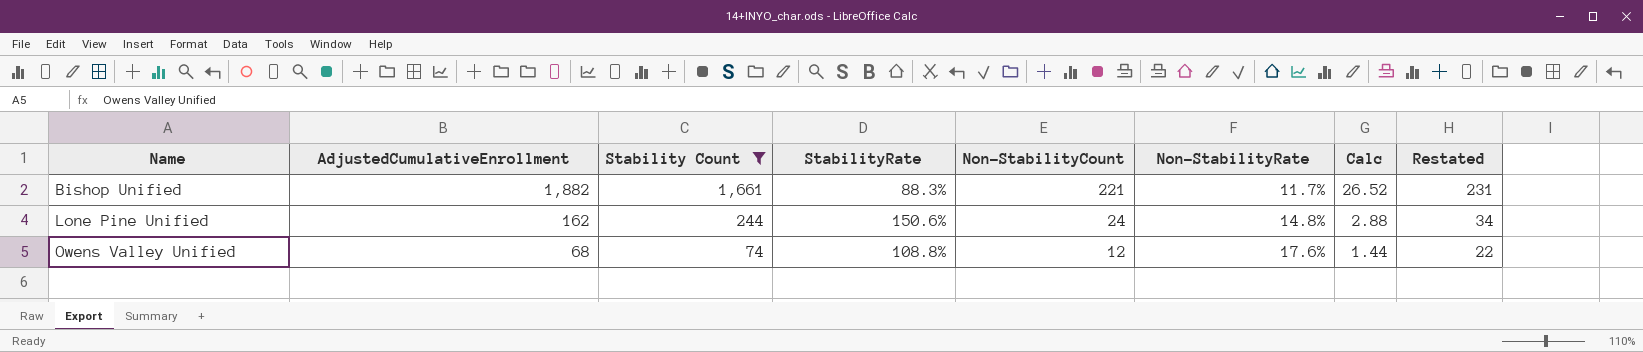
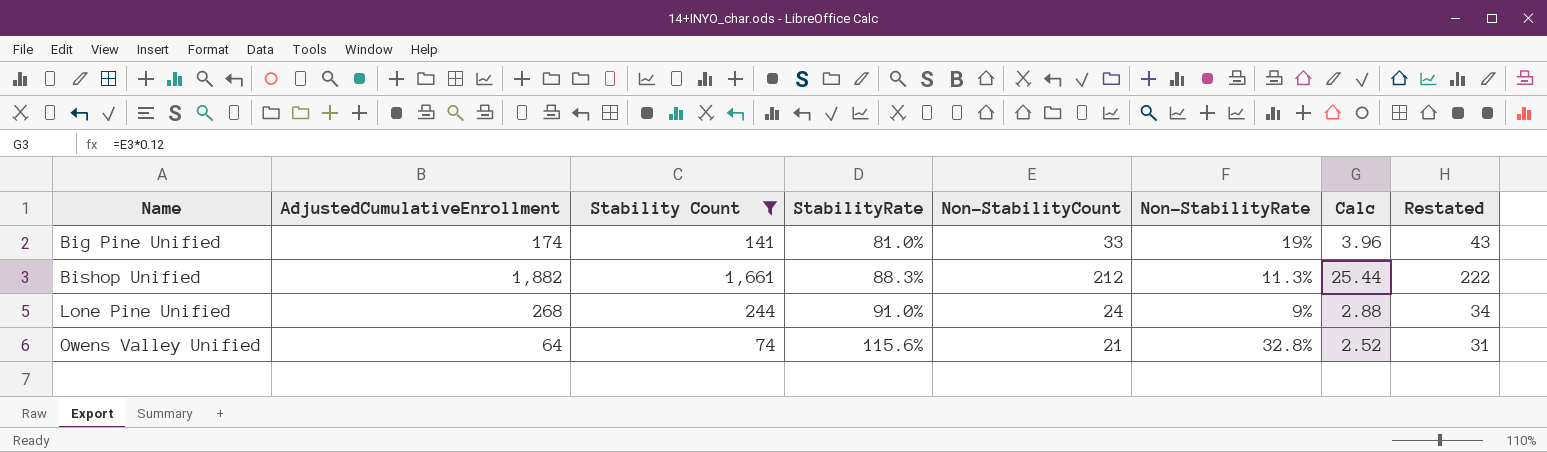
row Big Pine Unified: none -> 174 | 141 | 81.0% | 33 | 19% | 3.96 | 43
Bishop Unified | Non-StabilityCount: 221 -> 212
Bishop Unified | Non-StabilityRate: 11.7% -> 11.3%
Bishop Unified | Calc: 26.52 -> 25.44
Bishop Unified | Restated: 231 -> 222
Lone Pine Unified | AdjustedCumulativeEnrollment: 162 -> 268
Lone Pine Unified | StabilityRate: 150.6% -> 91.0%
Lone Pine Unified | Non-StabilityRate: 14.8% -> 9%
Owens Valley Unified | AdjustedCumulativeEnrollment: 68 -> 64
Owens Valley Unified | StabilityRate: 108.8% -> 115.6%
Owens Valley Unified | Non-StabilityCount: 12 -> 21
Owens Valley Unified | Non-StabilityRate: 17.6% -> 32.8%
Owens Valley Unified | Calc: 1.44 -> 2.52
Owens Valley Unified | Restated: 22 -> 31

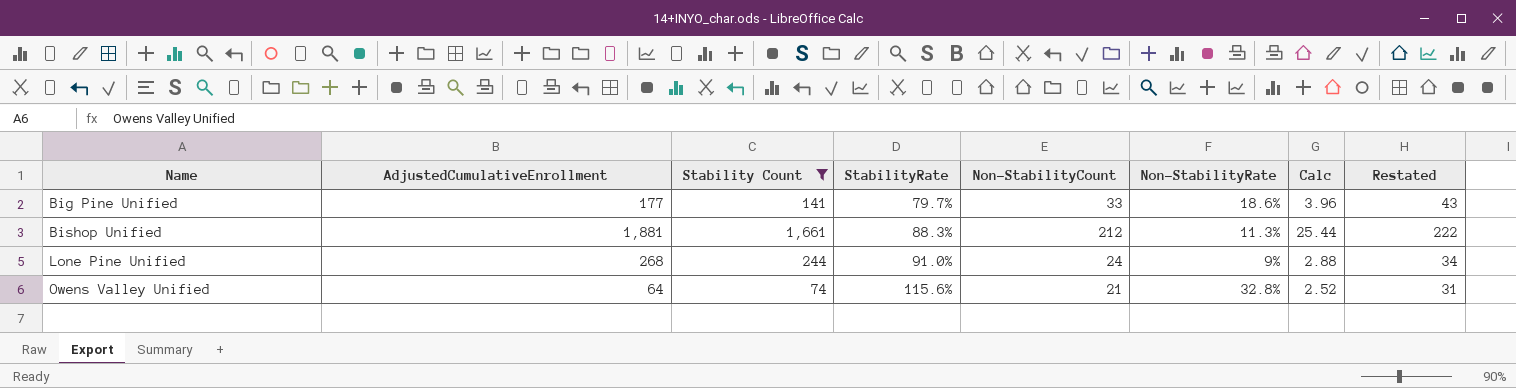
Big Pine Unified | AdjustedCumulativeEnrollment: 174 -> 177
Big Pine Unified | StabilityRate: 81.0% -> 79.7%
Big Pine Unified | Non-StabilityRate: 19% -> 18.6%
Bishop Unified | AdjustedCumulativeEnrollment: 1,882 -> 1,881

